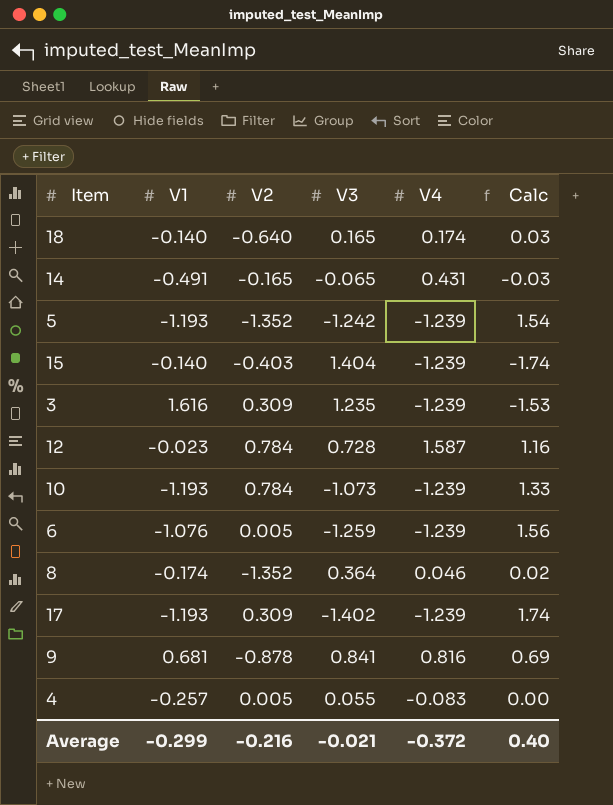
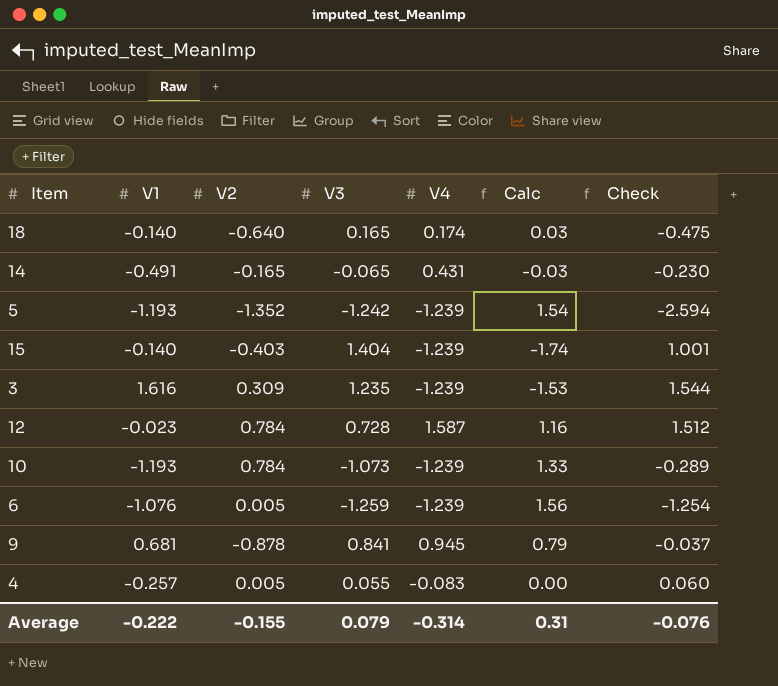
column Check | formula: none -> [V2] + [V3]
row 8: -0.174 | -1.352 | 0.364 | 0.046 | 0.02 -> none
row 17: -1.193 | 0.309 | -1.402 | -1.239 | 1.74 -> none
9 | V4: 0.816 -> 0.945
9 | Calc: 0.69 -> 0.79
Average | V1: -0.299 -> -0.222
Average | V2: -0.216 -> -0.155
Average | V3: -0.021 -> 0.079
Average | V4: -0.372 -> -0.314
Average | Calc: 0.40 -> 0.31

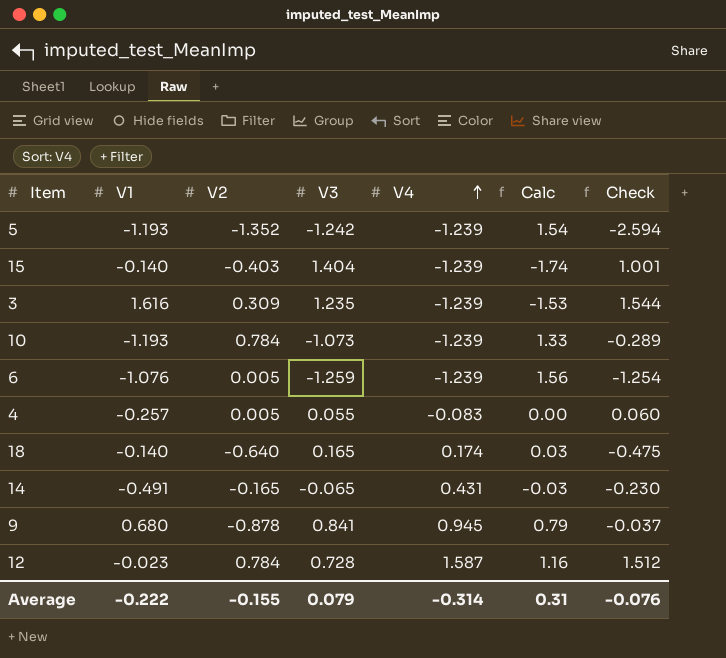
row order: none -> V4 ascending
9 | V1: 0.681 -> 0.680

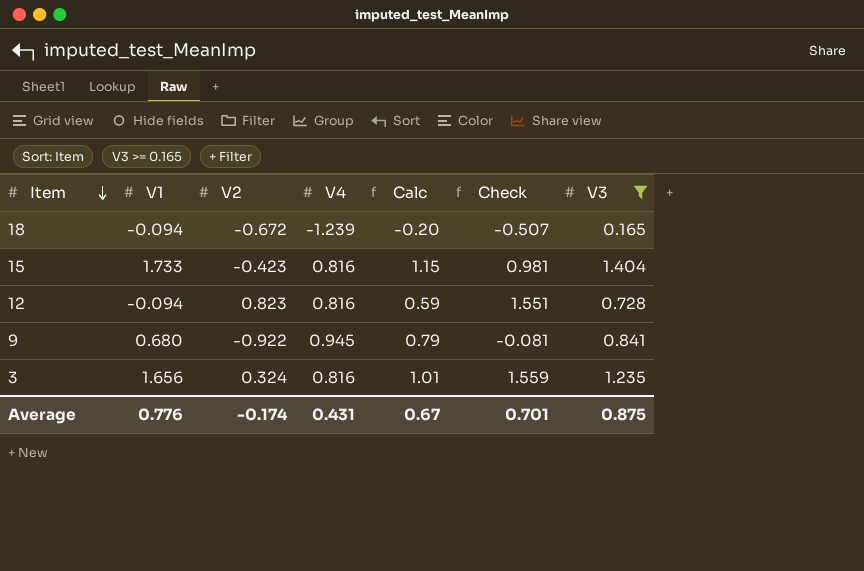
filter: none -> V3 >= 0.165
row order: V4 ascending -> Item descending
column V3 | position: 4 -> 7
18 | V1: -0.140 -> -0.094
18 | V2: -0.640 -> -0.672
18 | V4: 0.174 -> -1.239
18 | Calc: 0.03 -> -0.20
18 | Check: -0.475 -> -0.507
15 | V1: -0.140 -> 1.733
15 | V2: -0.403 -> -0.423
15 | V4: -1.239 -> 0.816
15 | Calc: -1.74 -> 1.15
15 | Check: 1.001 -> 0.981
12 | V1: -0.023 -> -0.094
12 | V2: 0.784 -> 0.823
12 | V4: 1.587 -> 0.816
12 | Calc: 1.16 -> 0.59
12 | Check: 1.512 -> 1.551
9 | V2: -0.878 -> -0.922
9 | Check: -0.037 -> -0.081
3 | V1: 1.616 -> 1.656
3 | V2: 0.309 -> 0.324
3 | V4: -1.239 -> 0.816
3 | Calc: -1.53 -> 1.01
3 | Check: 1.544 -> 1.559
Average | V1: -0.222 -> 0.776
Average | V2: -0.155 -> -0.174
Average | V4: -0.314 -> 0.431
Average | Calc: 0.31 -> 0.67
Average | Check: -0.076 -> 0.701
Average | V3: 0.079 -> 0.875

